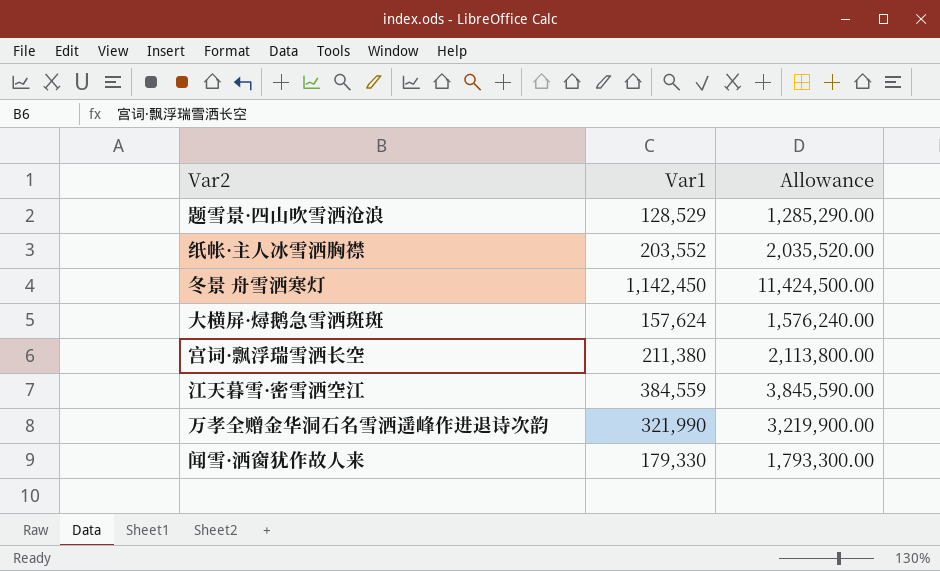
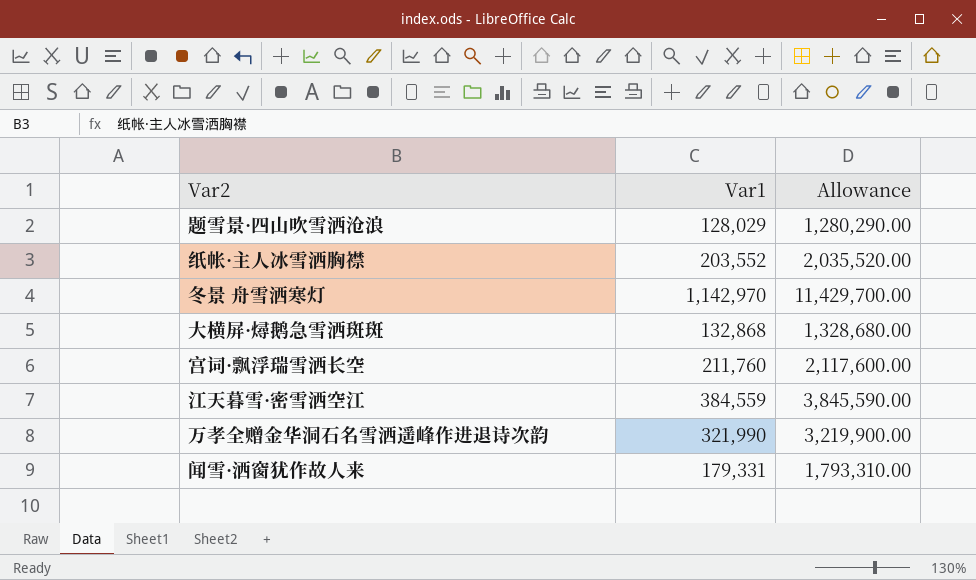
题雪景·四山吹雪洒沧浪 | Var1: 128,529 -> 128,029
题雪景·四山吹雪洒沧浪 | Allowance: 1,285,290.00 -> 1,280,290.00
冬景 舟雪洒寒灯 | Var1: 1,142,450 -> 1,142,970
冬景 舟雪洒寒灯 | Allowance: 11,424,500.00 -> 11,429,700.00
大横屏·燖鹅急雪洒斑斑 | Var1: 157,624 -> 132,868
大横屏·燖鹅急雪洒斑斑 | Allowance: 1,576,240.00 -> 1,328,680.00
宫词·飘浮瑞雪洒长空 | Var1: 211,380 -> 211,760
宫词·飘浮瑞雪洒长空 | Allowance: 2,113,800.00 -> 2,117,600.00
闻雪·洒窗犹作故人来 | Var1: 179,330 -> 179,331
闻雪·洒窗犹作故人来 | Allowance: 1,793,300.00 -> 1,793,310.00

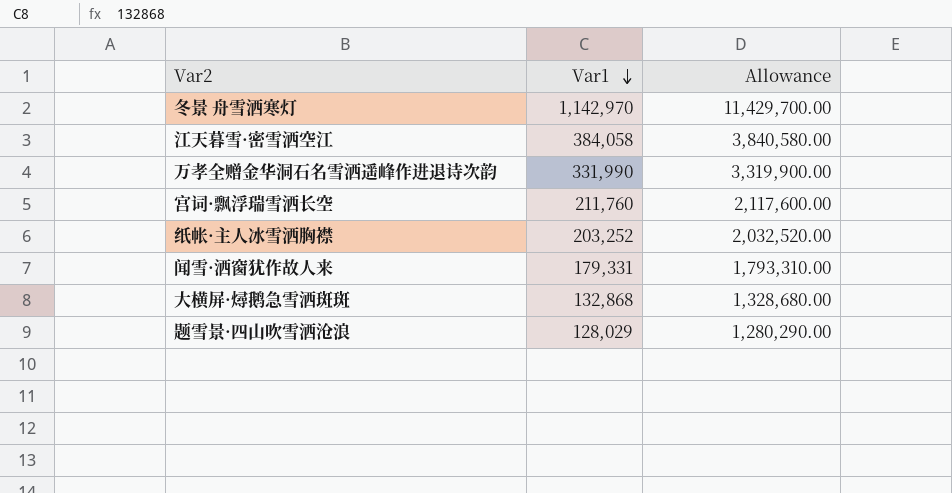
row order: none -> Var1 descending
江天暮雪·密雪洒空江 | Var1: 384,559 -> 384,058
江天暮雪·密雪洒空江 | Allowance: 3,845,590.00 -> 3,840,580.00
万孝全赠金华洞石名雪洒遥峰作进退诗次韵 | Var1: 321,990 -> 331,990
万孝全赠金华洞石名雪洒遥峰作进退诗次韵 | Allowance: 3,219,900.00 -> 3,319,900.00
纸帐·主人冰雪洒胸襟 | Var1: 203,552 -> 203,252
纸帐·主人冰雪洒胸襟 | Allowance: 2,035,520.00 -> 2,032,520.00

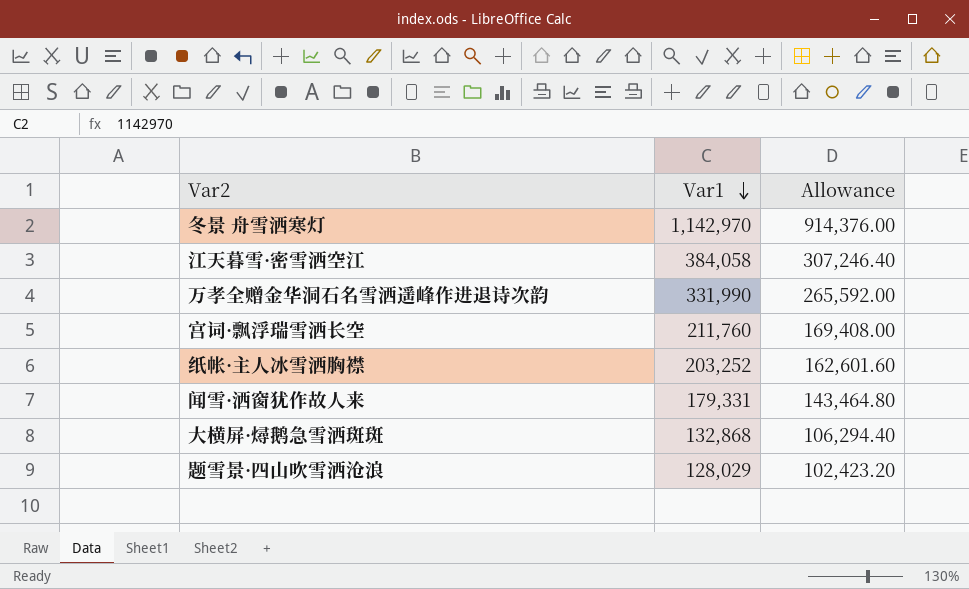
column Allowance | formula: [Var1] * 10 -> [Var1] * 0.8

